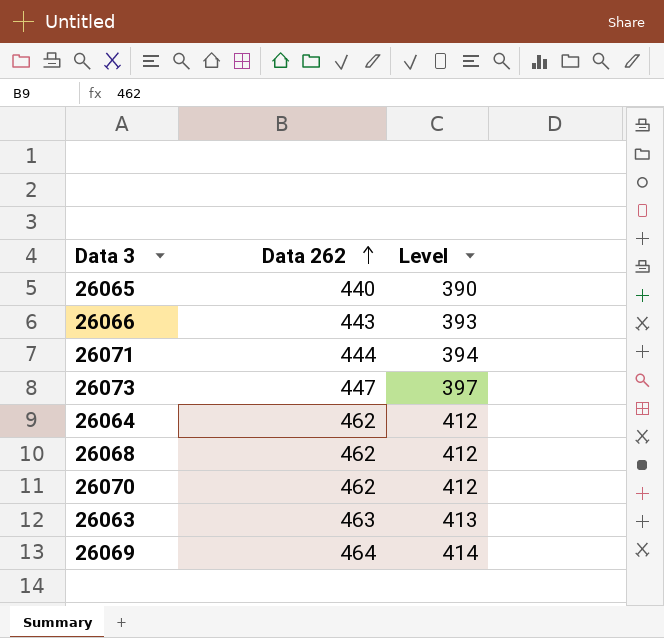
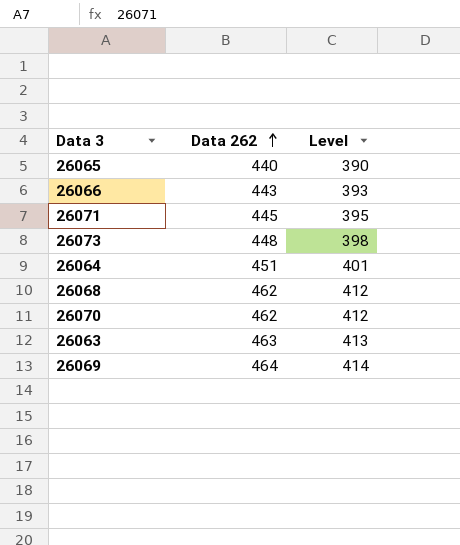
26071 | Data 262: 444 -> 445
26071 | Level: 394 -> 395
26073 | Data 262: 447 -> 448
26073 | Level: 397 -> 398
26064 | Data 262: 462 -> 451
26064 | Level: 412 -> 401

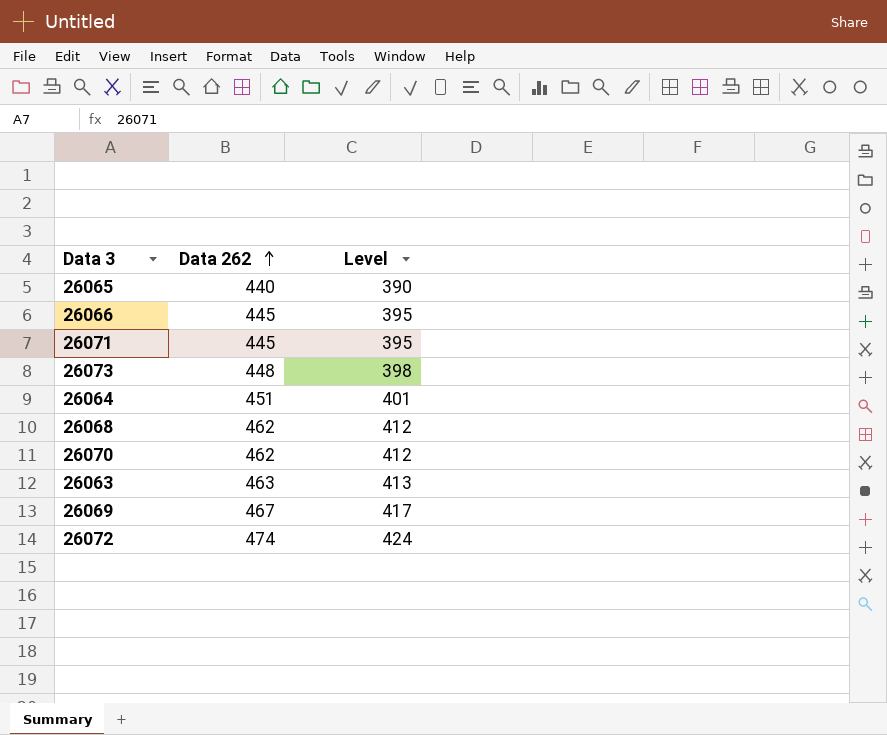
26066 | Data 262: 443 -> 445
26066 | Level: 393 -> 395
26069 | Data 262: 464 -> 467
26069 | Level: 414 -> 417
row 26072: none -> 474 | 424

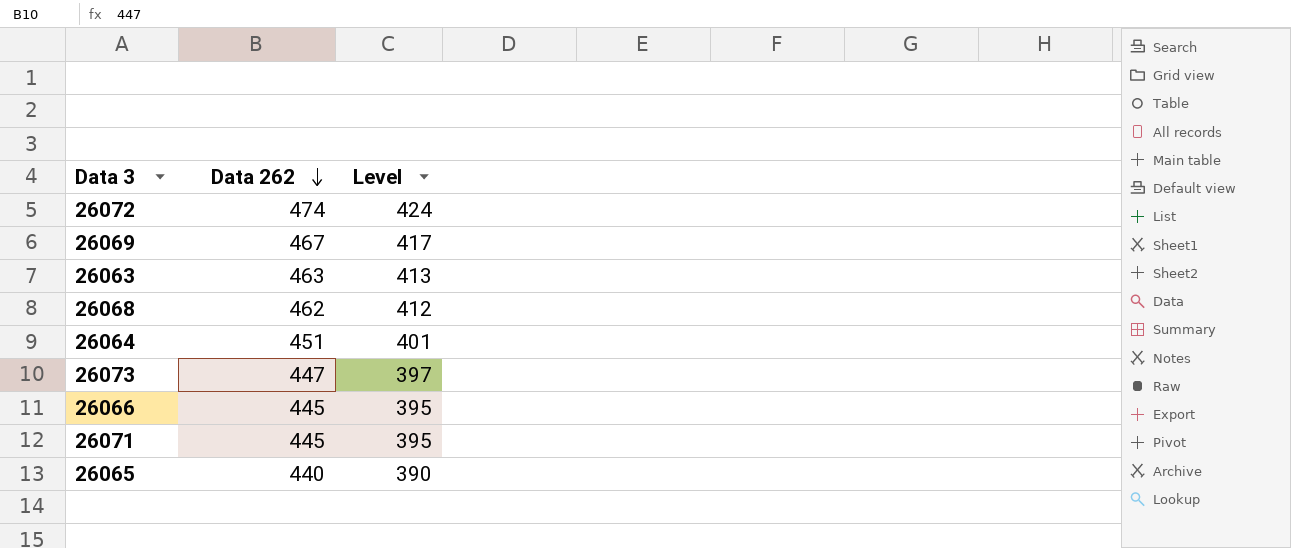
row order: Data 262 ascending -> Data 262 descending
row 26070: 462 | 412 -> none
26073 | Data 262: 448 -> 447
26073 | Level: 398 -> 397

